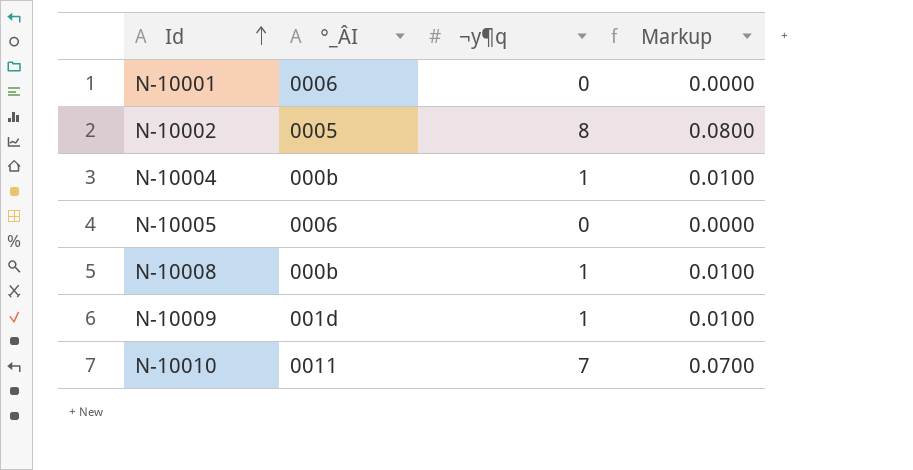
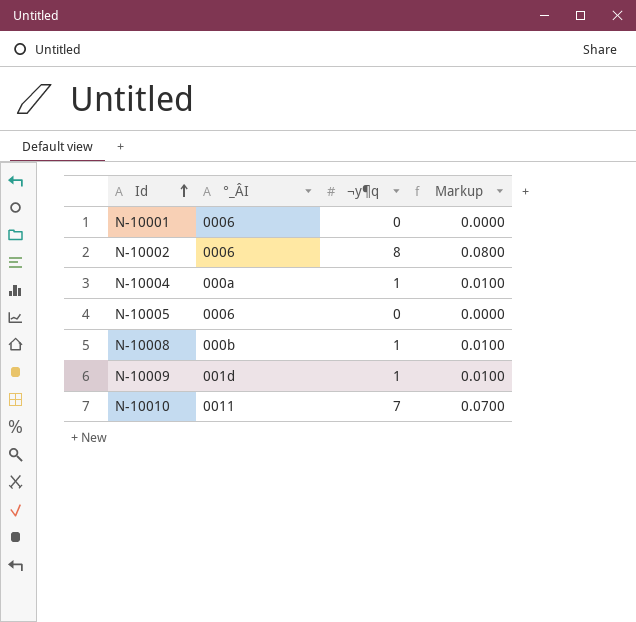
N-10002 | °_ÂI: 0005 -> 0006
N-10004 | °_ÂI: 000b -> 000a

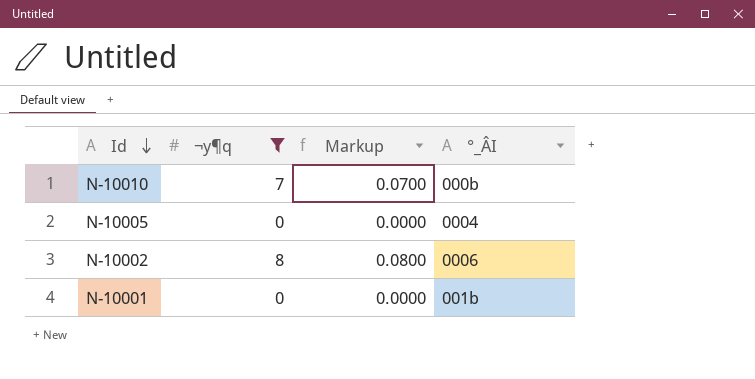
filter: none -> ¬y¶q != 1
row order: Id ascending -> Id descending
column °_ÂI | position: 2 -> 4
N-10010 | °_ÂI: 0011 -> 000b
N-10005 | °_ÂI: 0006 -> 0004
N-10001 | °_ÂI: 0006 -> 001b

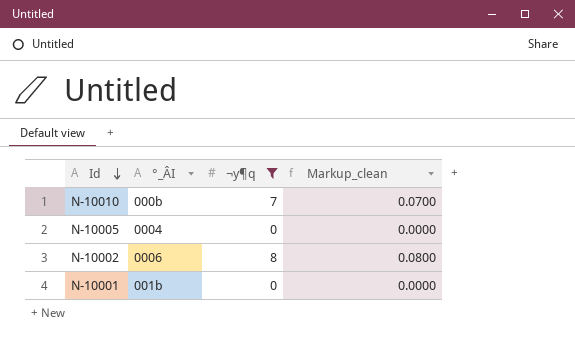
column °_ÂI | position: 4 -> 2
column name: Markup -> Markup_clean

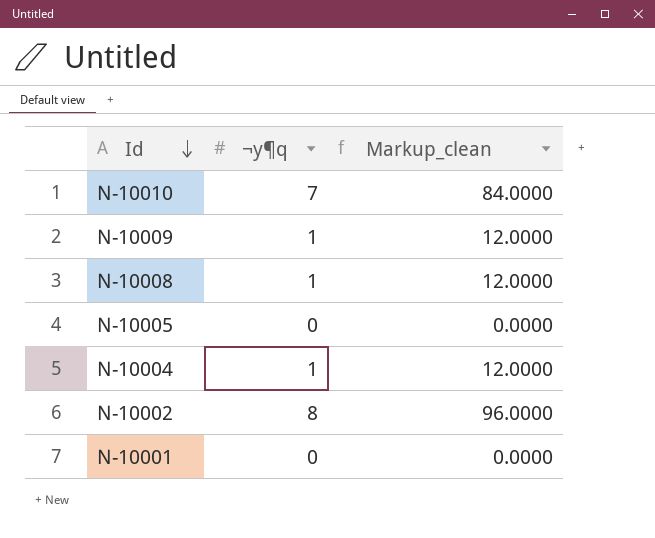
filter: ¬y¶q != 1 -> none
column °_ÂI | position: 2 -> none
column Markup_clean | formula: [¬y¶q] * 0.01 -> [¬y¶q] * 12

